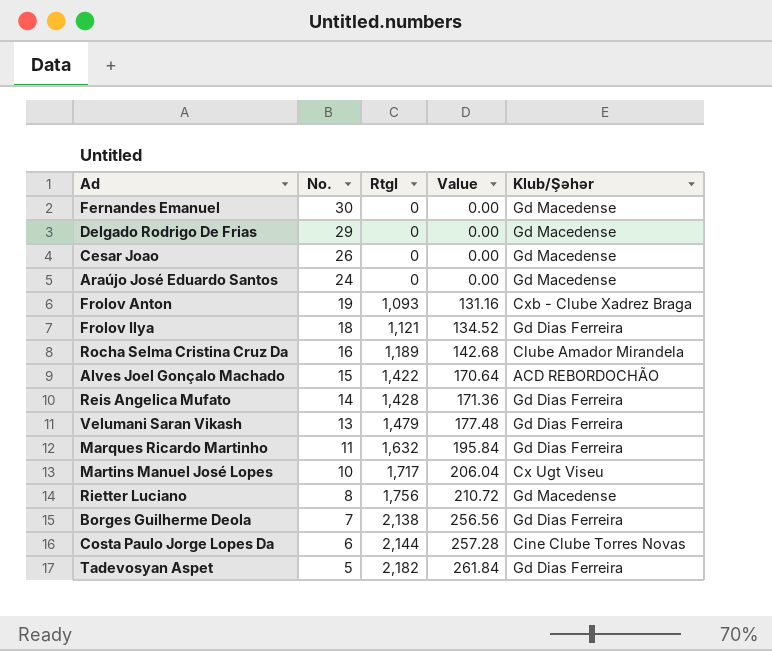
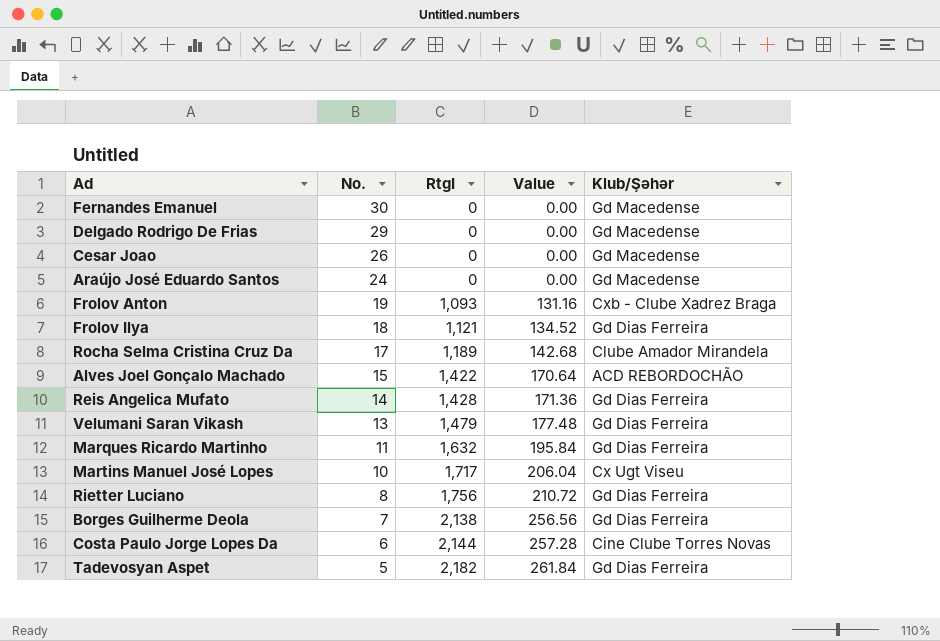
Rocha Selma Cristina Cruz Da | No.: 16 -> 17
Rietter Luciano | Klub/Şəhər: Gd Macedense -> Gd Dias Ferreira

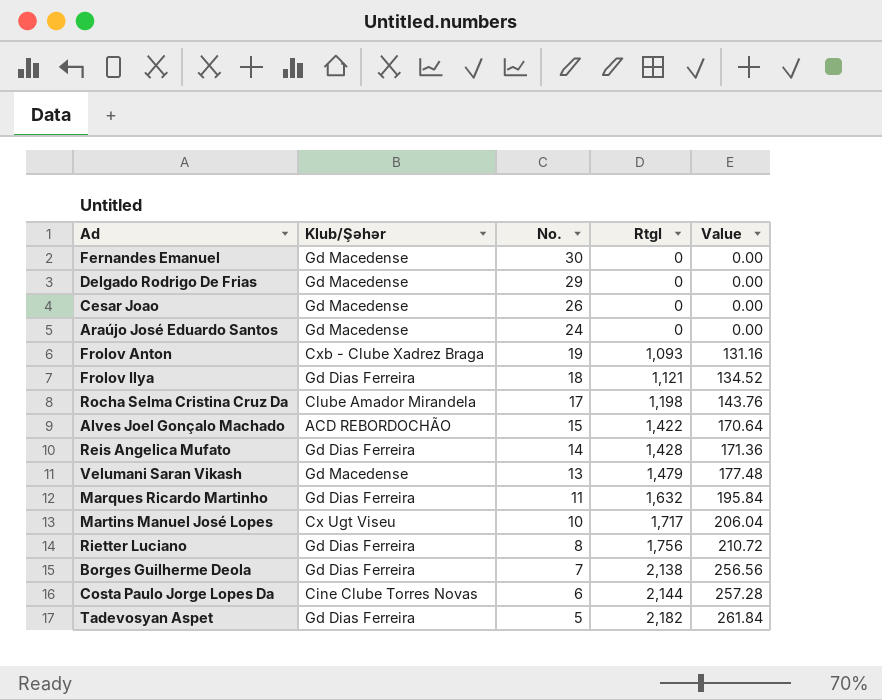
column Klub/Şəhər | position: 5 -> 2
Rocha Selma Cristina Cruz Da | RtgI: 1,189 -> 1,198
Rocha Selma Cristina Cruz Da | Value: 142.68 -> 143.76
Velumani Saran Vikash | Klub/Şəhər: Gd Dias Ferreira -> Gd Macedense

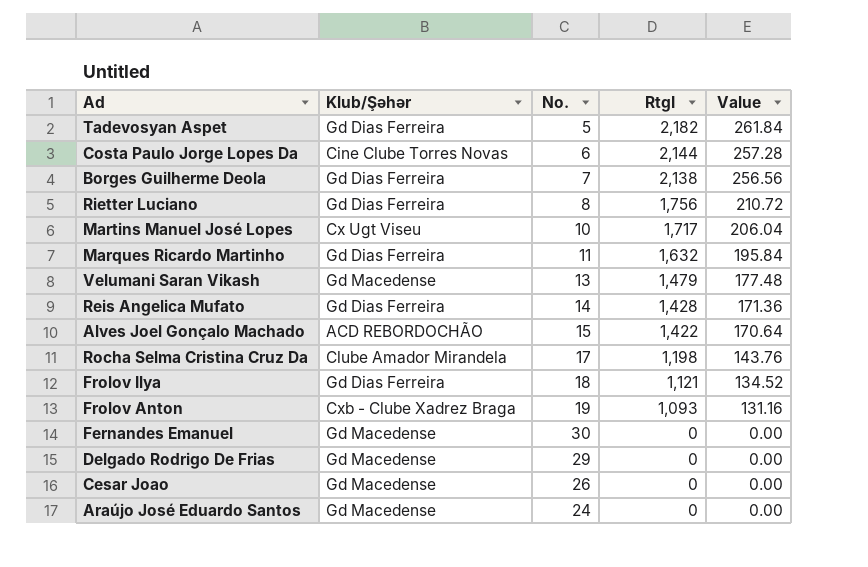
row order: No. descending -> RtgI descending

